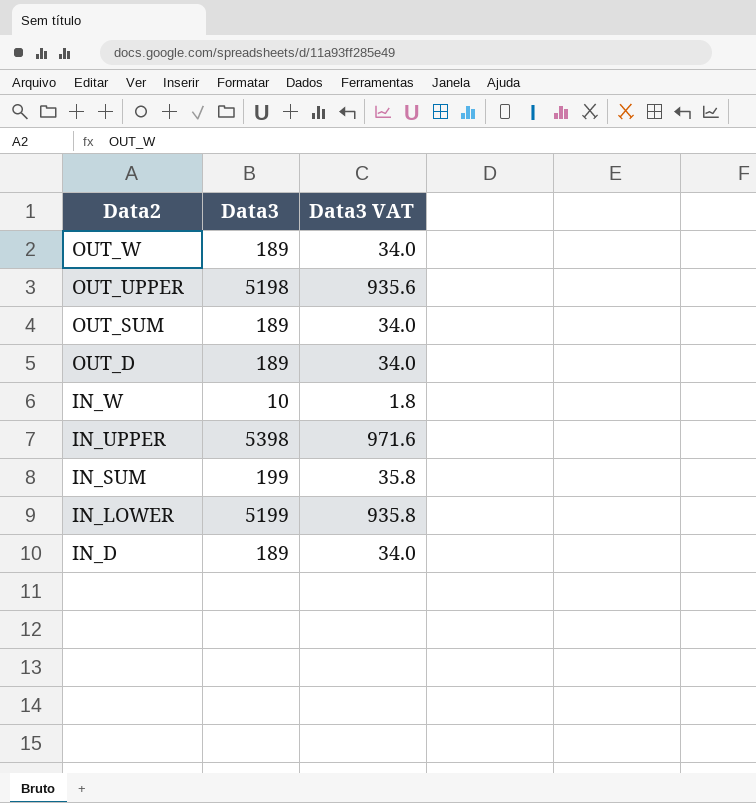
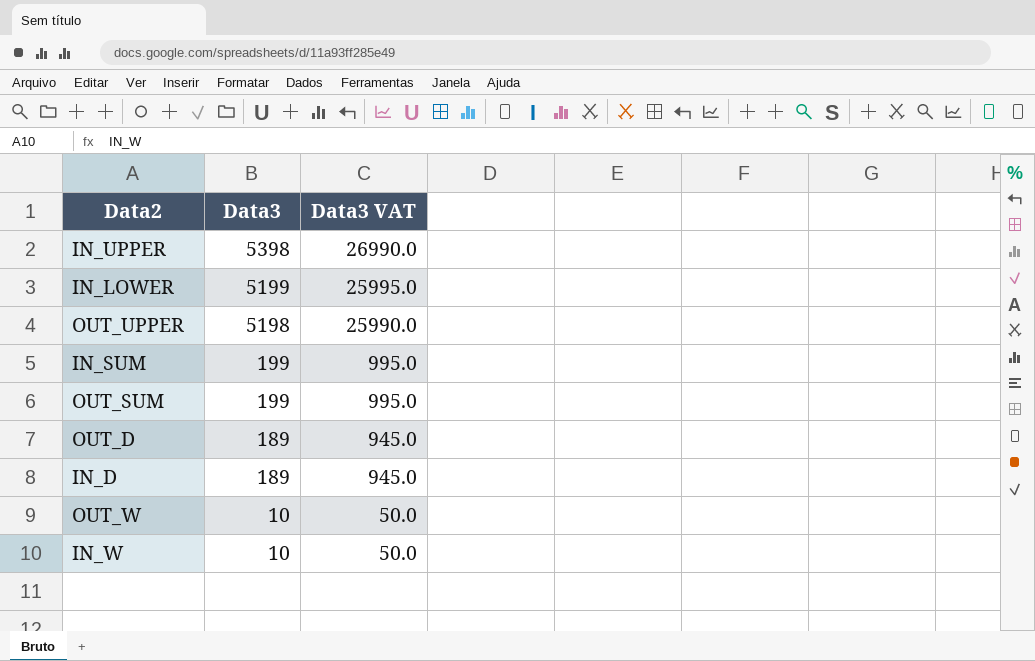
row order: Data2 descending -> Data3 descending
column Data3 VAT | formula: [Data3] * 0.18 -> [Data3] * 5
OUT_SUM | Data3: 189 -> 199
OUT_W | Data3: 189 -> 10

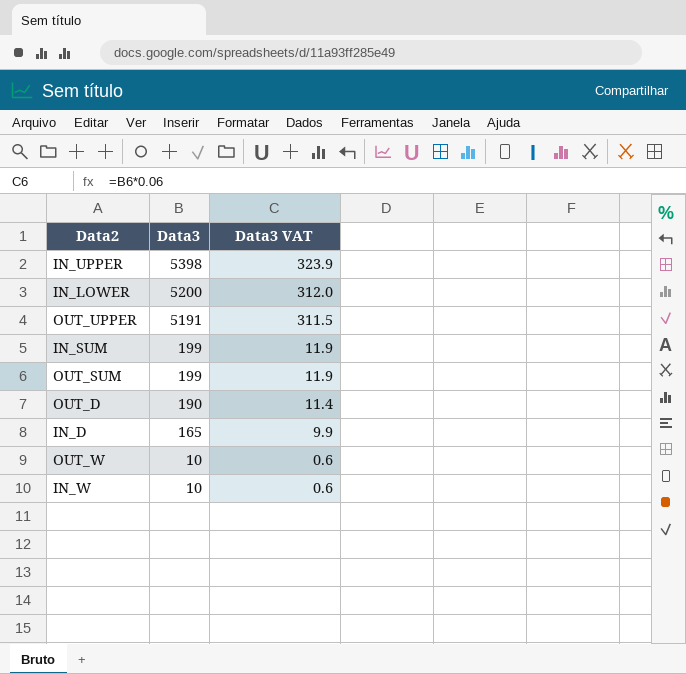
column Data3 VAT | formula: [Data3] * 5 -> [Data3] * 0.06
IN_LOWER | Data3: 5199 -> 5200
OUT_UPPER | Data3: 5198 -> 5191
OUT_D | Data3: 189 -> 190
IN_D | Data3: 189 -> 165

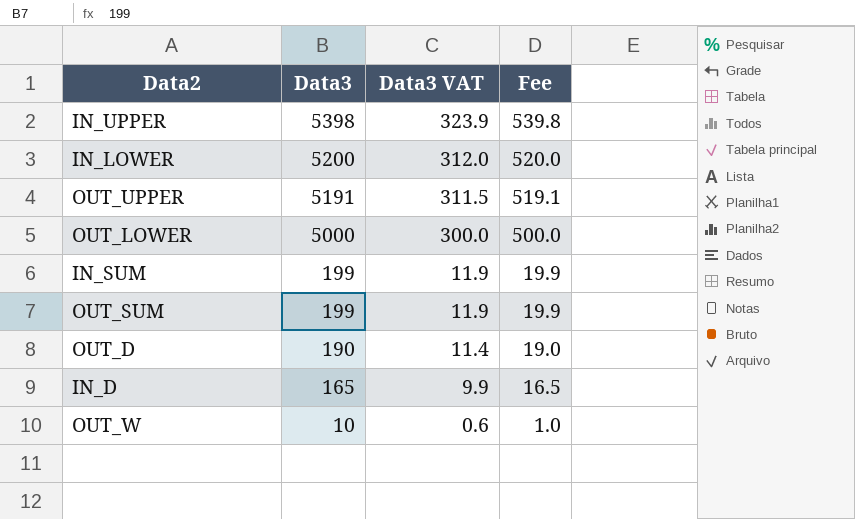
column Fee | formula: none -> [Data3] * 0.1
row IN_W: 10 | 0.6 -> none
row OUT_LOWER: none -> 5000 | 300.0 | 500.0

